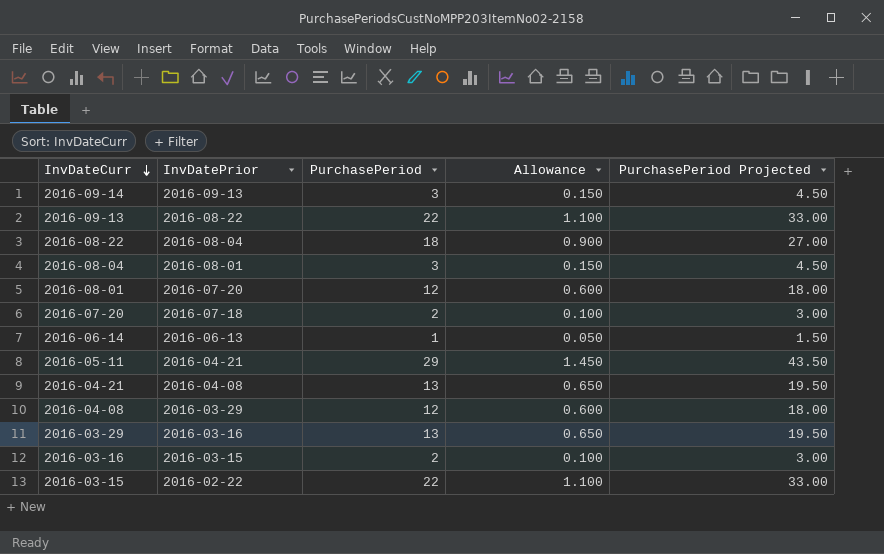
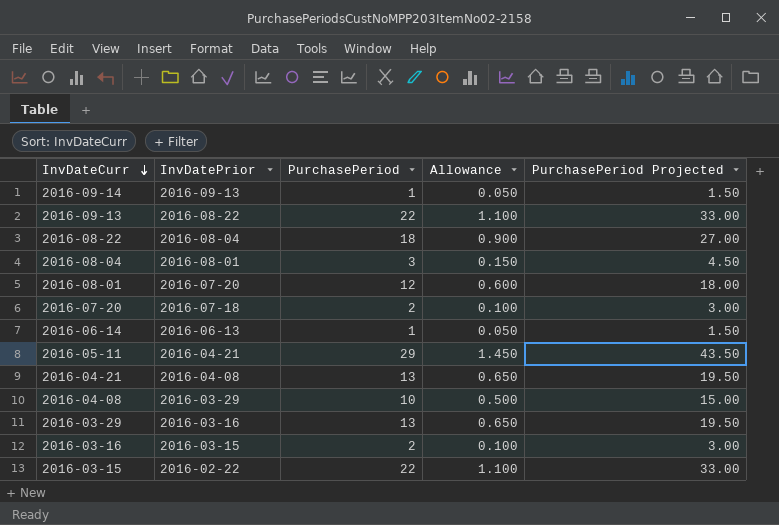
2016-09-14 | PurchasePeriod: 3 -> 1
2016-09-14 | Allowance: 0.150 -> 0.050
2016-09-14 | PurchasePeriod Projected: 4.50 -> 1.50
2016-04-08 | PurchasePeriod: 12 -> 10
2016-04-08 | Allowance: 0.600 -> 0.500
2016-04-08 | PurchasePeriod Projected: 18.00 -> 15.00

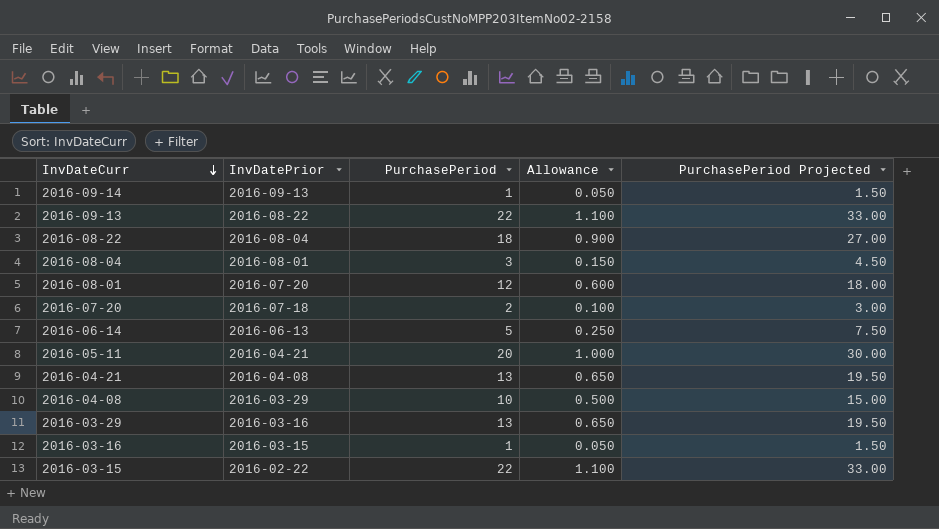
2016-06-14 | PurchasePeriod: 1 -> 5
2016-06-14 | Allowance: 0.050 -> 0.250
2016-06-14 | PurchasePeriod Projected: 1.50 -> 7.50
2016-05-11 | PurchasePeriod: 29 -> 20
2016-05-11 | Allowance: 1.450 -> 1.000
2016-05-11 | PurchasePeriod Projected: 43.50 -> 30.00
2016-03-16 | PurchasePeriod: 2 -> 1
2016-03-16 | Allowance: 0.100 -> 0.050
2016-03-16 | PurchasePeriod Projected: 3.00 -> 1.50

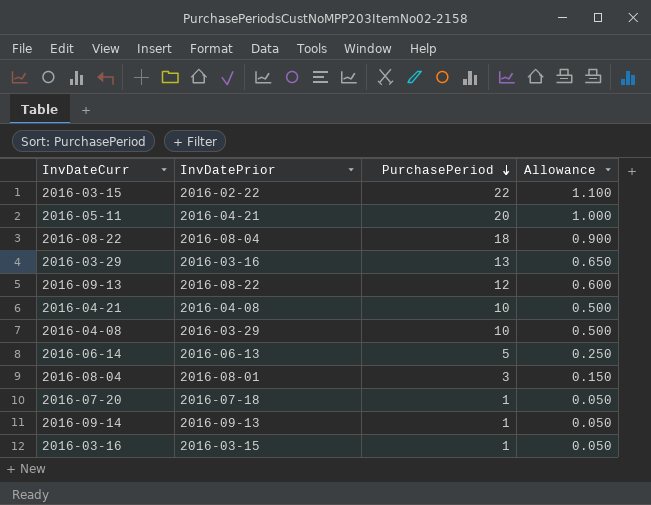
row order: InvDateCurr descending -> PurchasePeriod descending
column PurchasePeriod Projected | formula: [PurchasePeriod] * 1.5 -> none
row 2016-08-01: 2016-07-20 | 12 | 0.600 | 18.00 -> none
2016-09-13 | PurchasePeriod: 22 -> 12
2016-09-13 | Allowance: 1.100 -> 0.600
2016-04-21 | PurchasePeriod: 13 -> 10
2016-04-21 | Allowance: 0.650 -> 0.500
2016-07-20 | PurchasePeriod: 2 -> 1
2016-07-20 | Allowance: 0.100 -> 0.050

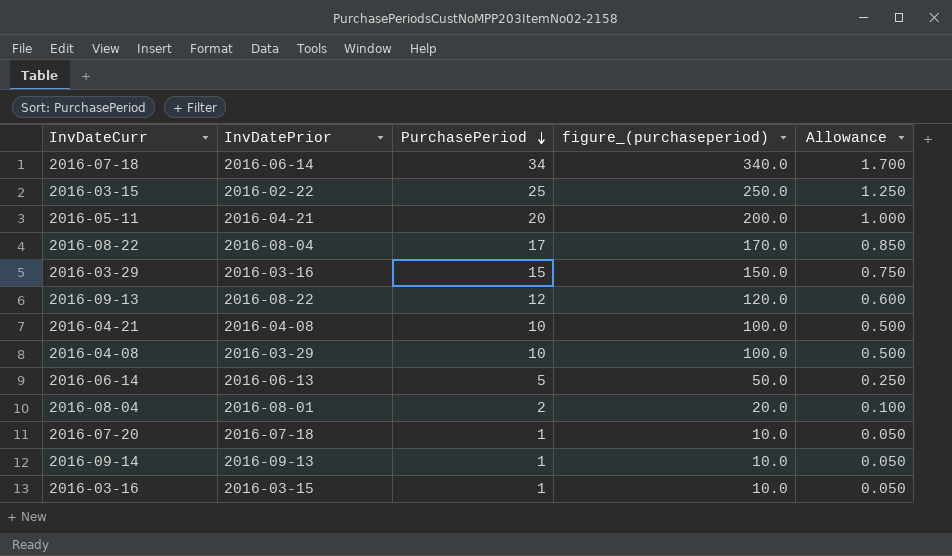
column figure_(purchaseperiod) | formula: none -> [PurchasePeriod] * 10
row 2016-07-18: none -> 2016-06-14 | 34 | 340.0 | 1.700
2016-03-15 | PurchasePeriod: 22 -> 25
2016-03-15 | Allowance: 1.100 -> 1.250
2016-08-22 | PurchasePeriod: 18 -> 17
2016-08-22 | Allowance: 0.900 -> 0.850
2016-03-29 | PurchasePeriod: 13 -> 15
2016-03-29 | Allowance: 0.650 -> 0.750
2016-08-04 | PurchasePeriod: 3 -> 2
2016-08-04 | Allowance: 0.150 -> 0.100

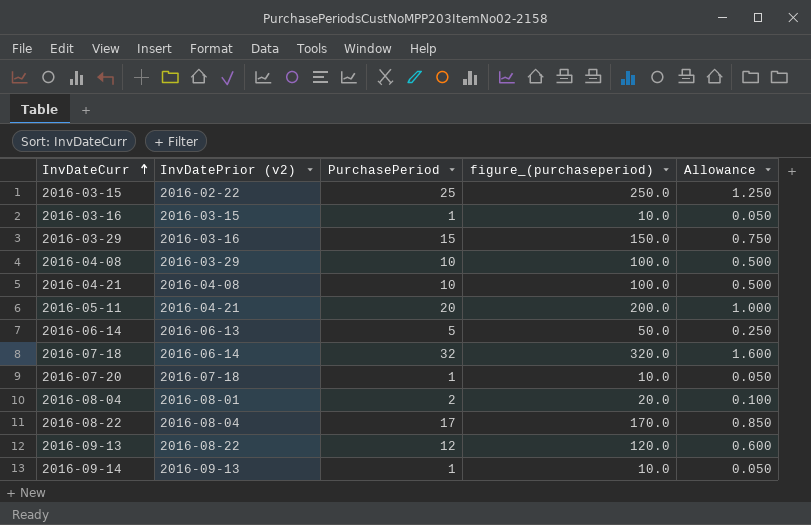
row order: PurchasePeriod descending -> InvDateCurr ascending
column name: InvDatePrior -> InvDatePrior (v2)
2016-07-18 | PurchasePeriod: 34 -> 32
2016-07-18 | figure_(purchaseperiod): 340.0 -> 320.0
2016-07-18 | Allowance: 1.700 -> 1.600

